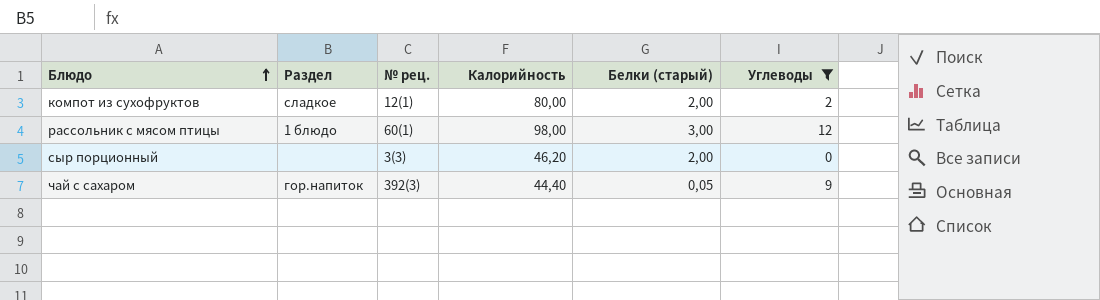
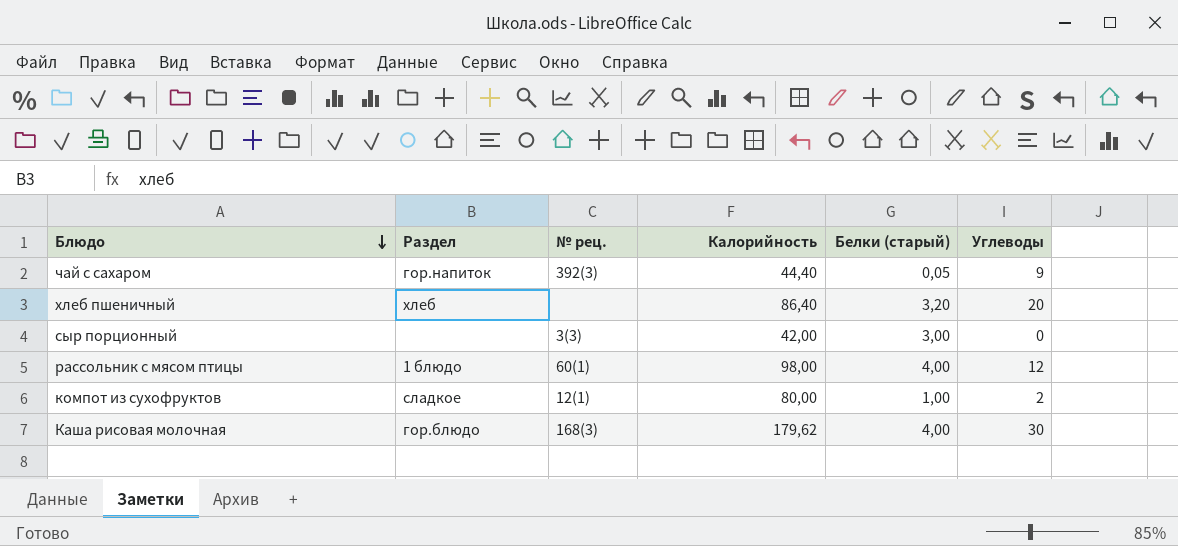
filter: Углеводы <= 12 -> none
row order: Блюдо ascending -> Блюдо descending
сыр порционный | Калорийность: 46,20 -> 42,00
сыр порционный | Белки (старый): 2,00 -> 3,00
рассольник с мясом птицы | Белки (старый): 3,00 -> 4,00
компот из сухофруктов | Белки (старый): 2,00 -> 1,00

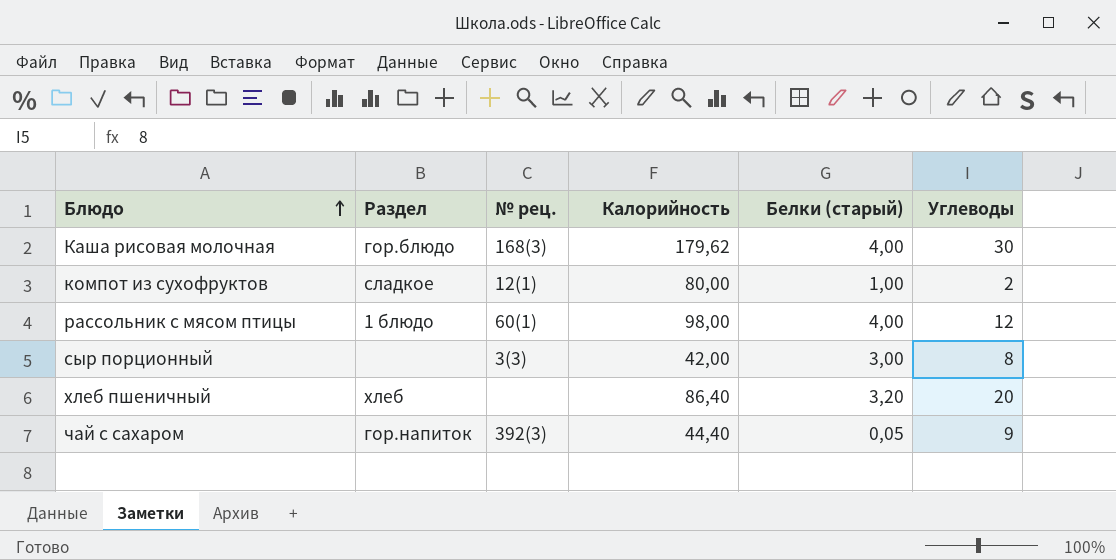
row order: Блюдо descending -> Блюдо ascending
сыр порционный | Углеводы: 0 -> 8

